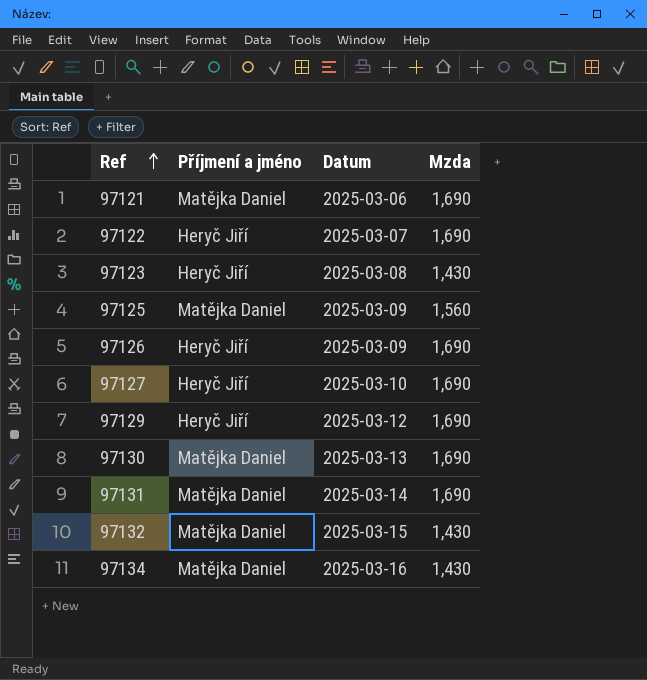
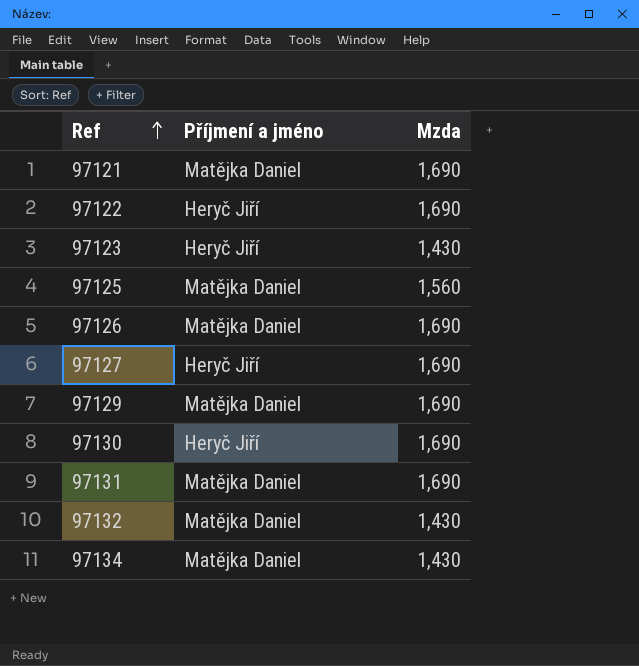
column Datum | position: 3 -> none
97126 | Příjmení a jméno: Heryč Jiří -> Matějka Daniel
97129 | Příjmení a jméno: Heryč Jiří -> Matějka Daniel
97130 | Příjmení a jméno: Matějka Daniel -> Heryč Jiří

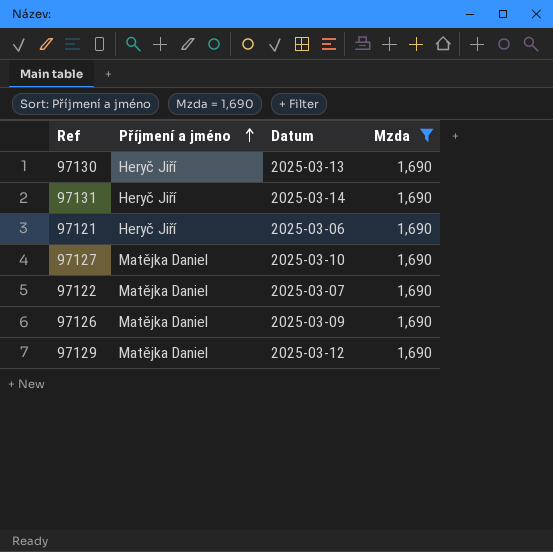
filter: none -> Mzda = 1,690
row order: Ref ascending -> Příjmení a jméno ascending
column Datum | position: none -> 3
97131 | Příjmení a jméno: Matějka Daniel -> Heryč Jiří
97121 | Příjmení a jméno: Matějka Daniel -> Heryč Jiří
97127 | Příjmení a jméno: Heryč Jiří -> Matějka Daniel
97122 | Příjmení a jméno: Heryč Jiří -> Matějka Daniel

